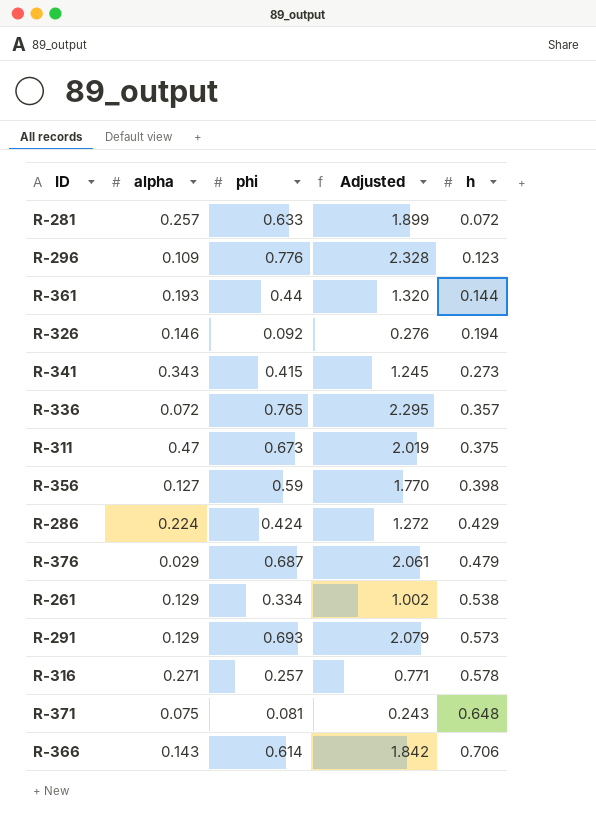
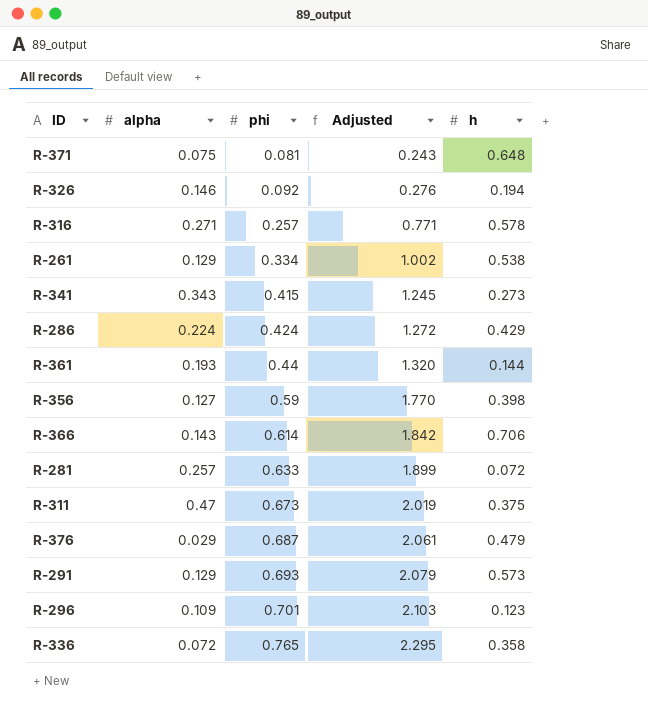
row order: h ascending -> phi ascending
R-296 | phi: 0.776 -> 0.701
R-296 | Adjusted: 2.328 -> 2.103
R-336 | h: 0.357 -> 0.358

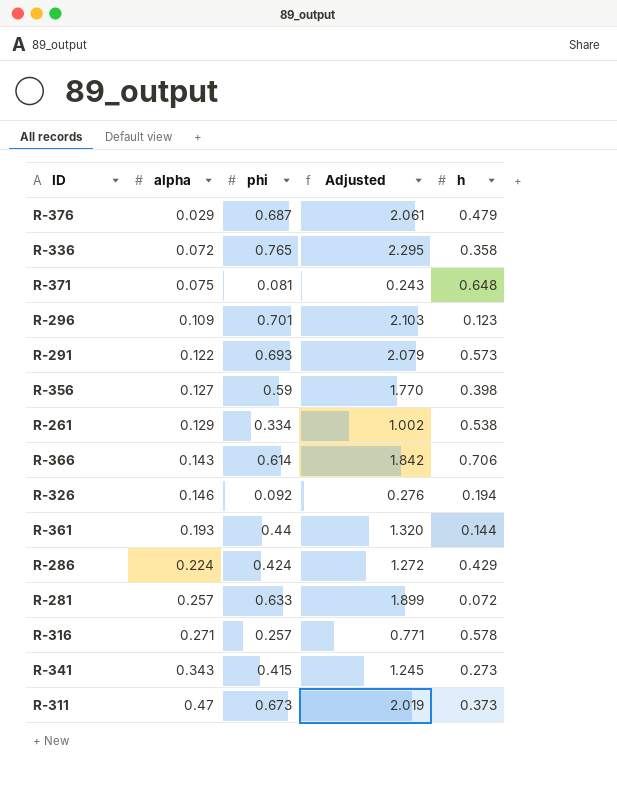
row order: phi ascending -> alpha ascending
R-291 | alpha: 0.129 -> 0.122
R-311 | h: 0.375 -> 0.373

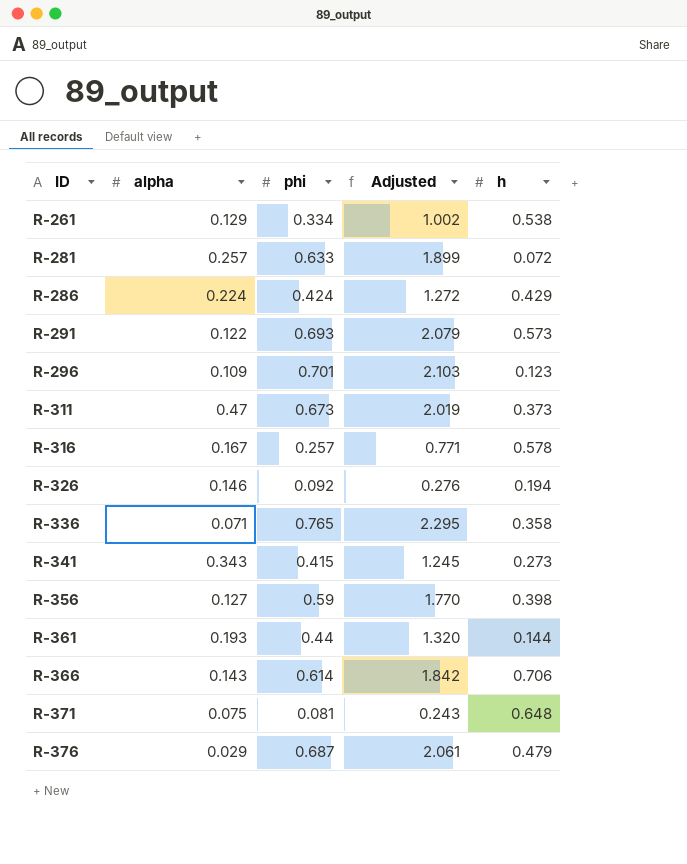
row order: alpha ascending -> ID ascending
R-316 | alpha: 0.271 -> 0.167
R-336 | alpha: 0.072 -> 0.071

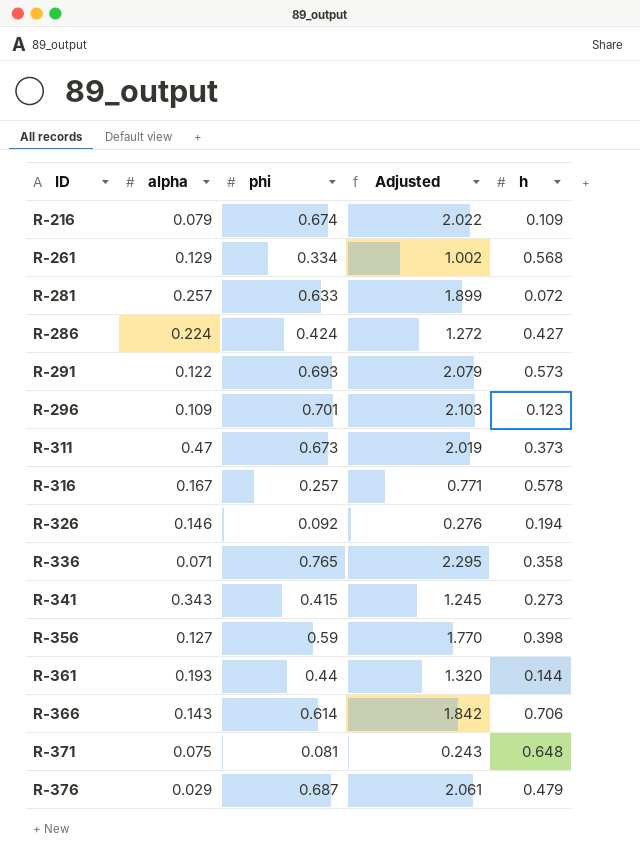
row R-216: none -> 0.079 | 0.674 | 2.022 | 0.109
R-261 | h: 0.538 -> 0.568
R-286 | h: 0.429 -> 0.427

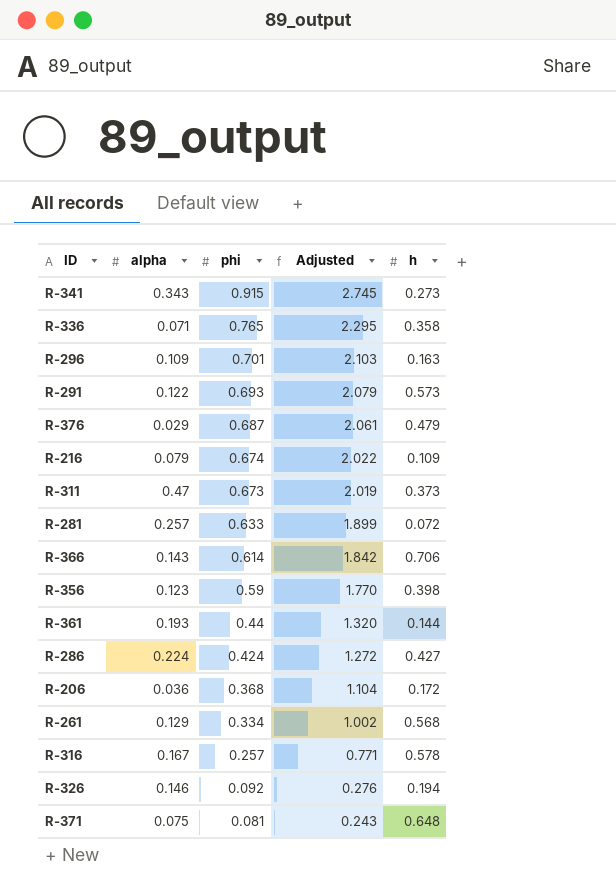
row order: ID ascending -> phi descending
R-341 | phi: 0.415 -> 0.915
R-341 | Adjusted: 1.245 -> 2.745
R-296 | h: 0.123 -> 0.163
R-356 | alpha: 0.127 -> 0.123
row R-206: none -> 0.036 | 0.368 | 1.104 | 0.172

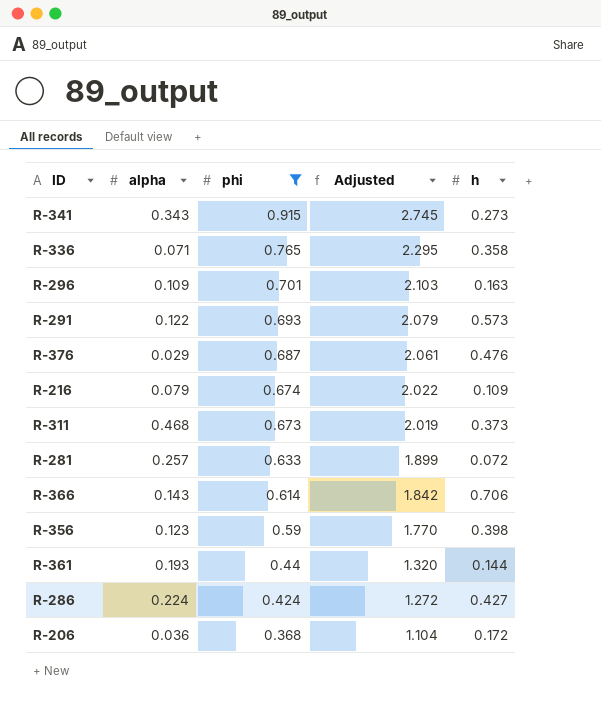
filter: none -> phi >= 0.368
R-376 | h: 0.479 -> 0.476
R-311 | alpha: 0.47 -> 0.468

